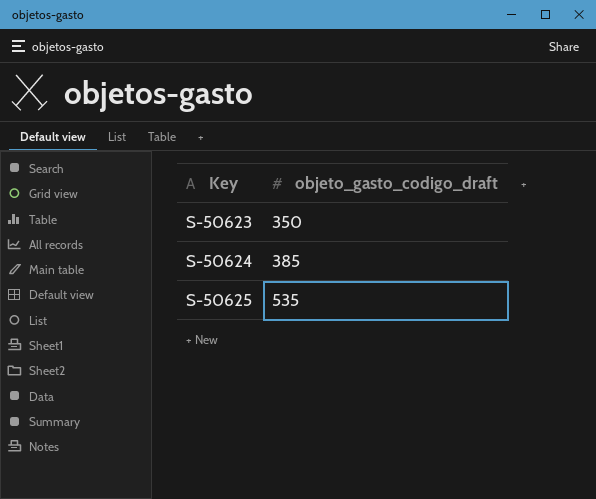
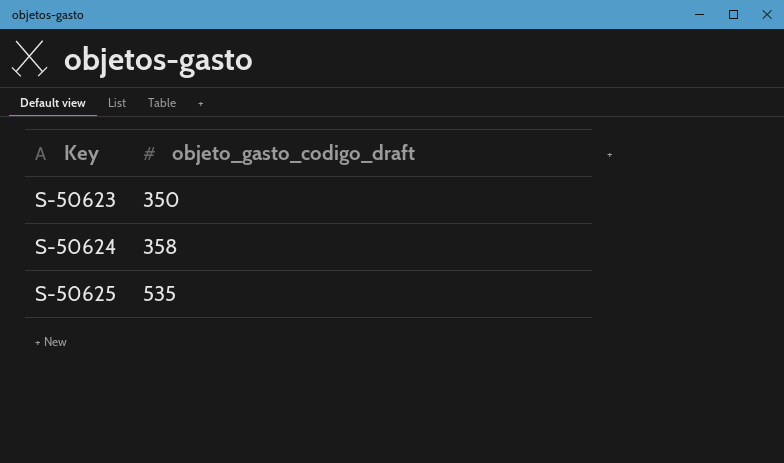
S-50624 | objeto_gasto_codigo_draft: 385 -> 358

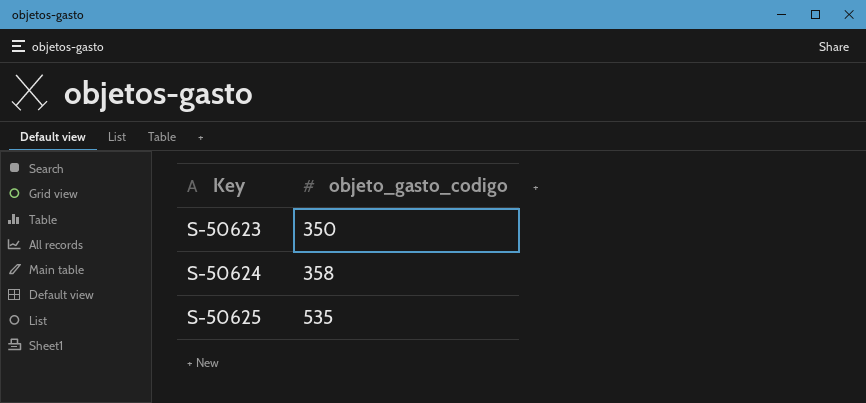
column name: objeto_gasto_codigo_draft -> objeto_gasto_codigo

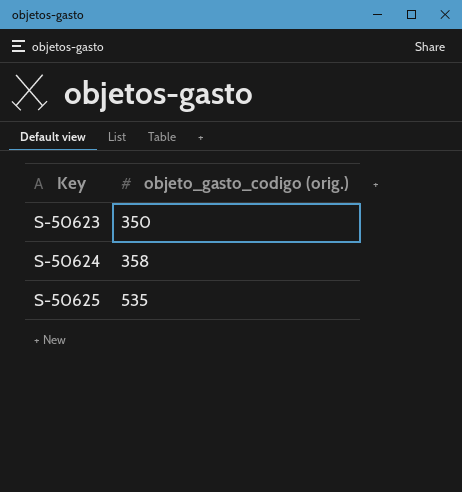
column name: objeto_gasto_codigo -> objeto_gasto_codigo (orig.)

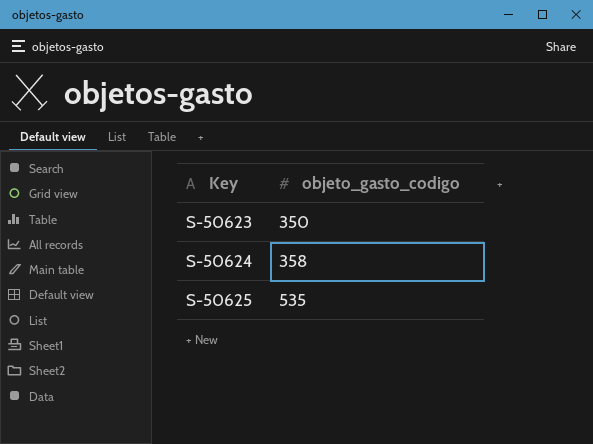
column name: objeto_gasto_codigo (orig.) -> objeto_gasto_codigo

